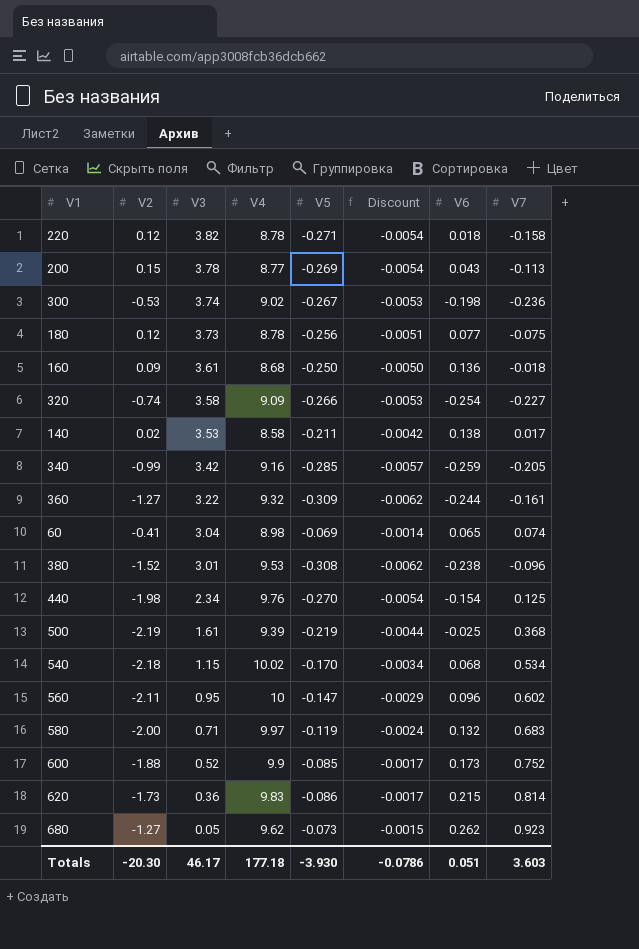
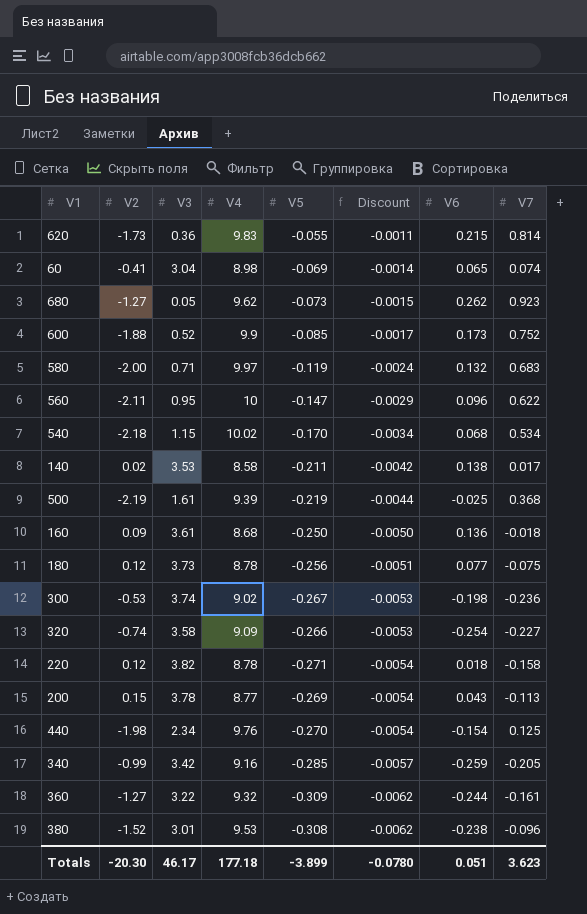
row order: V3 descending -> Discount descending
620 | V5: -0.086 -> -0.055
620 | Discount: -0.0017 -> -0.0011
560 | V7: 0.602 -> 0.622
Totals | V5: -3.930 -> -3.899
Totals | Discount: -0.0786 -> -0.0780
Totals | V7: 3.603 -> 3.623

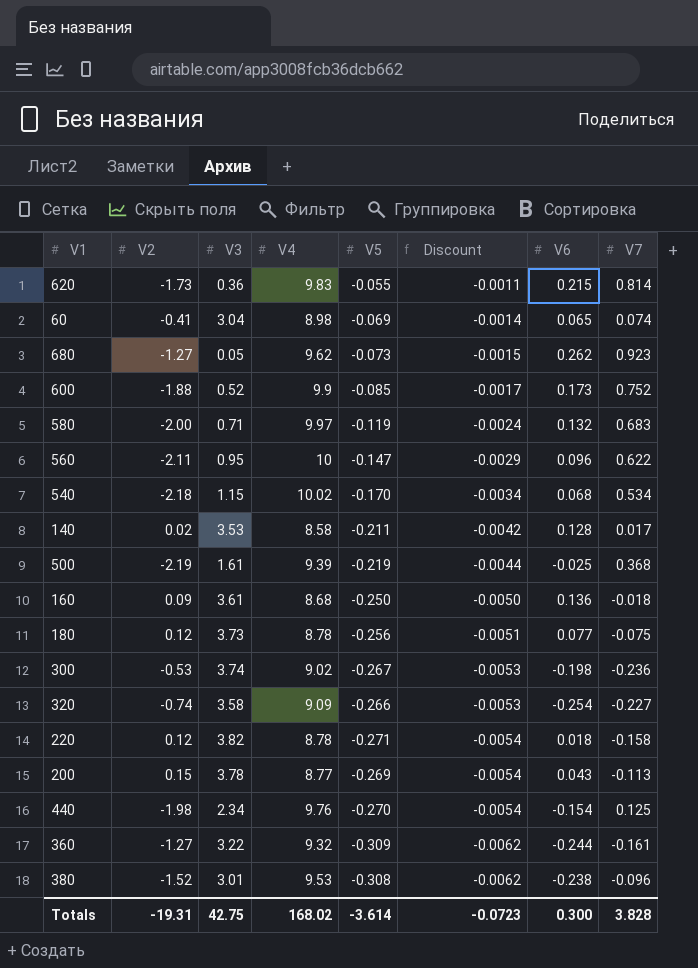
row 340: -0.99 | 3.42 | 9.16 | -0.285 | -0.0057 | -0.259 | -0.205 -> none
140 | V6: 0.138 -> 0.128
Totals | V2: -20.30 -> -19.31
Totals | V3: 46.17 -> 42.75
Totals | V4: 177.18 -> 168.02
Totals | V5: -3.899 -> -3.614
Totals | Discount: -0.0780 -> -0.0723
Totals | V6: 0.051 -> 0.300
Totals | V7: 3.623 -> 3.828

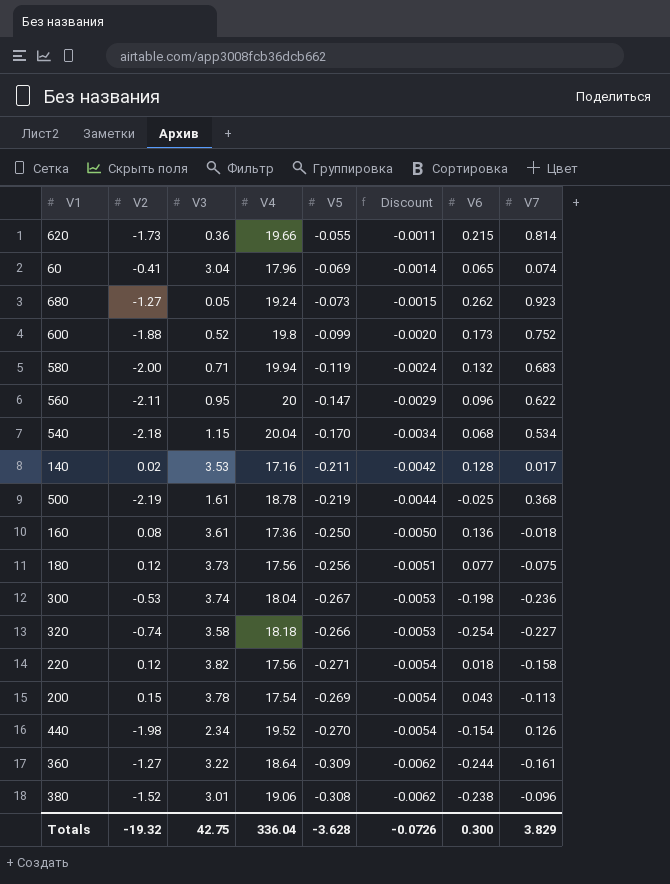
620 | V4: 9.83 -> 19.66
60 | V4: 8.98 -> 17.96
680 | V4: 9.62 -> 19.24
600 | V4: 9.9 -> 19.8
600 | V5: -0.085 -> -0.099
600 | Discount: -0.0017 -> -0.0020
580 | V4: 9.97 -> 19.94
560 | V4: 10 -> 20
540 | V4: 10.02 -> 20.04
140 | V4: 8.58 -> 17.16
500 | V4: 9.39 -> 18.78
160 | V2: 0.09 -> 0.08
160 | V4: 8.68 -> 17.36
180 | V4: 8.78 -> 17.56
300 | V4: 9.02 -> 18.04
320 | V4: 9.09 -> 18.18
220 | V4: 8.78 -> 17.56
200 | V4: 8.77 -> 17.54
440 | V4: 9.76 -> 19.52
440 | V7: 0.125 -> 0.126
360 | V4: 9.32 -> 18.64
380 | V4: 9.53 -> 19.06
Totals | V2: -19.31 -> -19.32
Totals | V4: 168.02 -> 336.04
Totals | V5: -3.614 -> -3.628
Totals | Discount: -0.0723 -> -0.0726
Totals | V7: 3.828 -> 3.829

